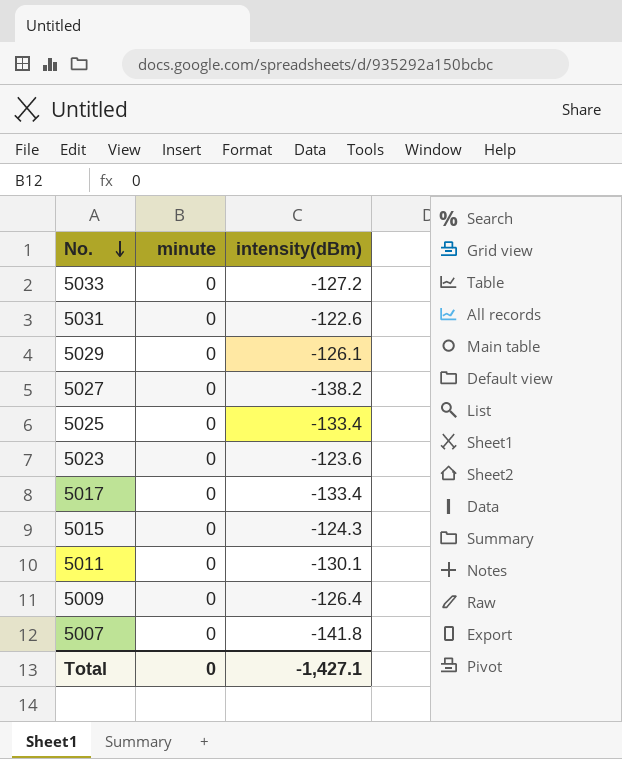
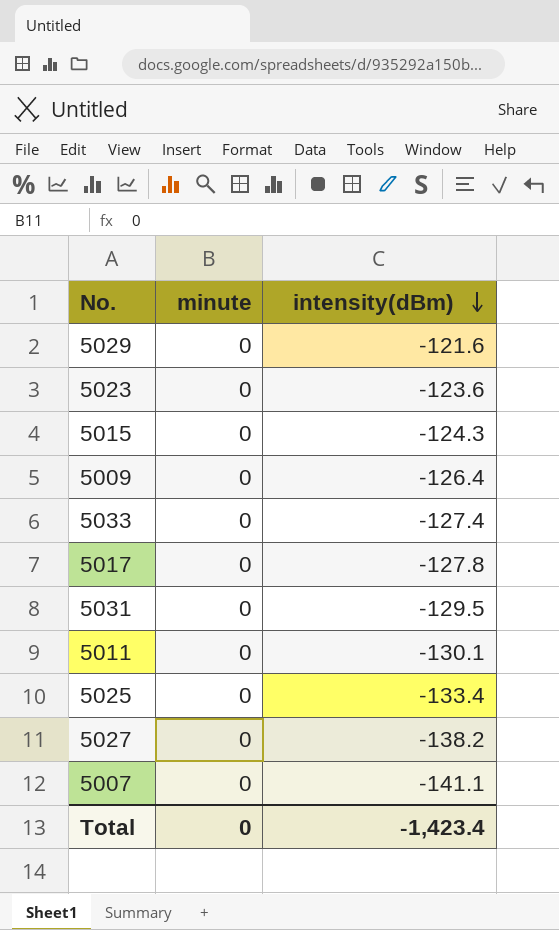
row order: No. descending -> intensity(dBm) descending
5029 | intensity(dBm): -126.1 -> -121.6
5033 | intensity(dBm): -127.2 -> -127.4
5017 | intensity(dBm): -133.4 -> -127.8
5031 | intensity(dBm): -122.6 -> -129.5
5007 | intensity(dBm): -141.8 -> -141.1
Total | intensity(dBm): -1,427.1 -> -1,423.4

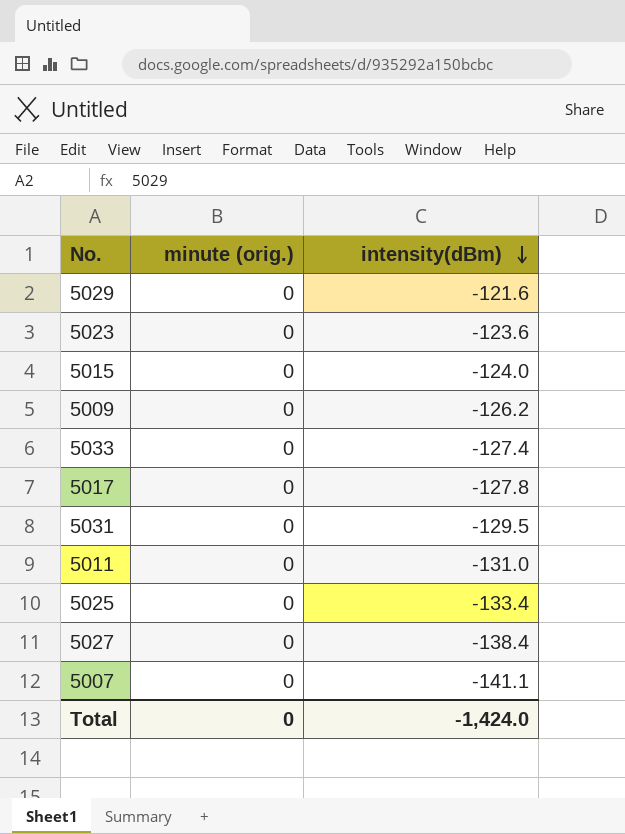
column name: minute -> minute (orig.)
5015 | intensity(dBm): -124.3 -> -124.0
5009 | intensity(dBm): -126.4 -> -126.2
5011 | intensity(dBm): -130.1 -> -131.0
5027 | intensity(dBm): -138.2 -> -138.4
Total | intensity(dBm): -1,423.4 -> -1,424.0

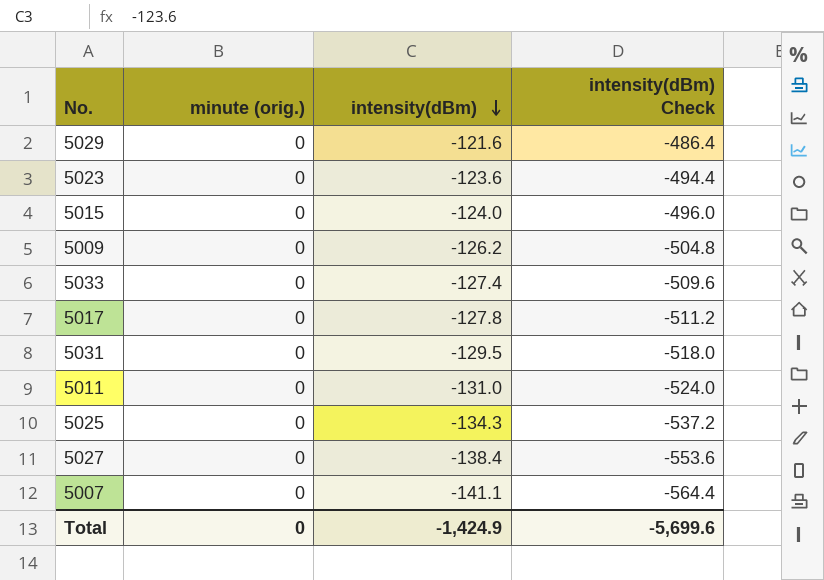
column intensity(dBm) Check | formula: none -> [intensity(dBm)] * 4
5025 | intensity(dBm): -133.4 -> -134.3
Total | intensity(dBm): -1,424.0 -> -1,424.9

